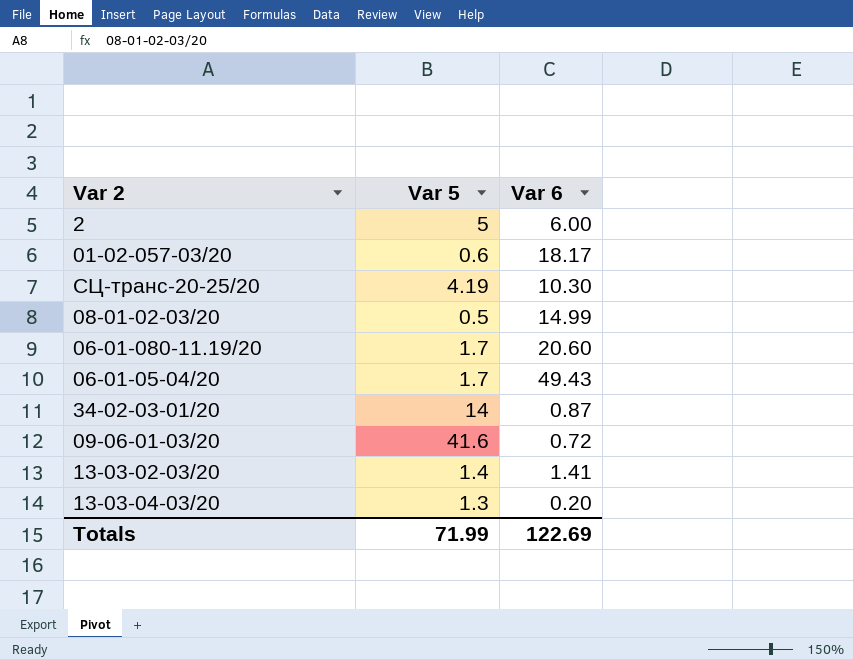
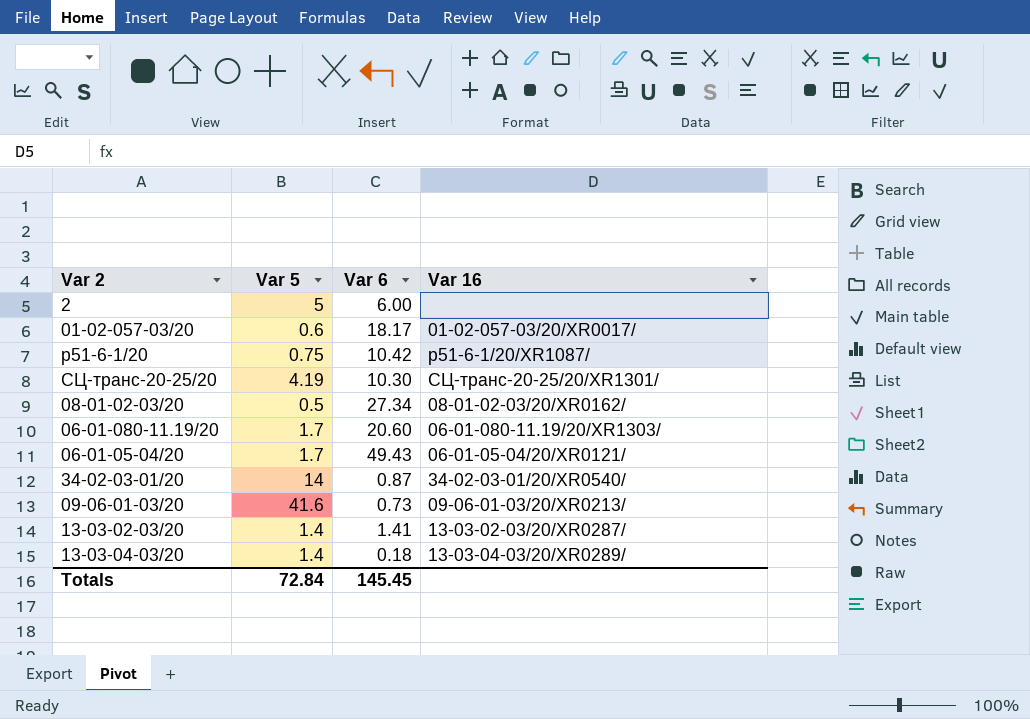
column Var 16 | position: none -> 4
row р51-6-1/20: none -> 0.75 | 10.42 | р51-6-1/20/XR1087/
08-01-02-03/20 | Var 6: 14.99 -> 27.34
09-06-01-03/20 | Var 6: 0.72 -> 0.73
13-03-04-03/20 | Var 5: 1.3 -> 1.4
13-03-04-03/20 | Var 6: 0.20 -> 0.18
Totals | Var 5: 71.99 -> 72.84
Totals | Var 6: 122.69 -> 145.45

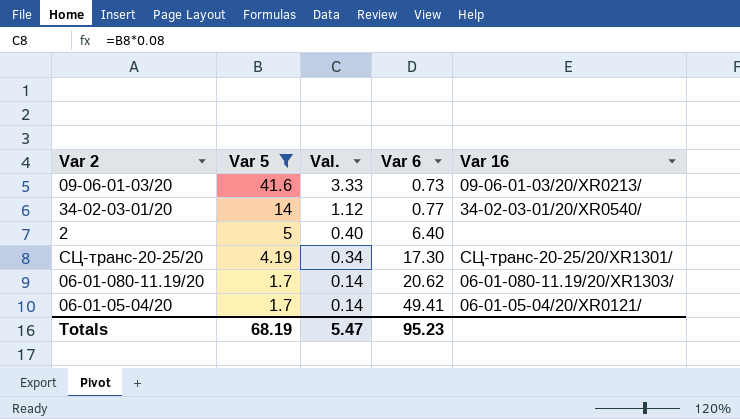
filter: none -> Var 5 >= 1.7
row order: none -> Var 5 descending
column Val. | formula: none -> [Var 5] * 0.08
34-02-03-01/20 | Var 6: 0.87 -> 0.77
2 | Var 6: 6.00 -> 6.40
СЦ-транс-20-25/20 | Var 6: 10.30 -> 17.30
06-01-080-11.19/20 | Var 6: 20.60 -> 20.62
06-01-05-04/20 | Var 6: 49.43 -> 49.41
Totals | Var 5: 72.84 -> 68.19
Totals | Var 6: 145.45 -> 95.23

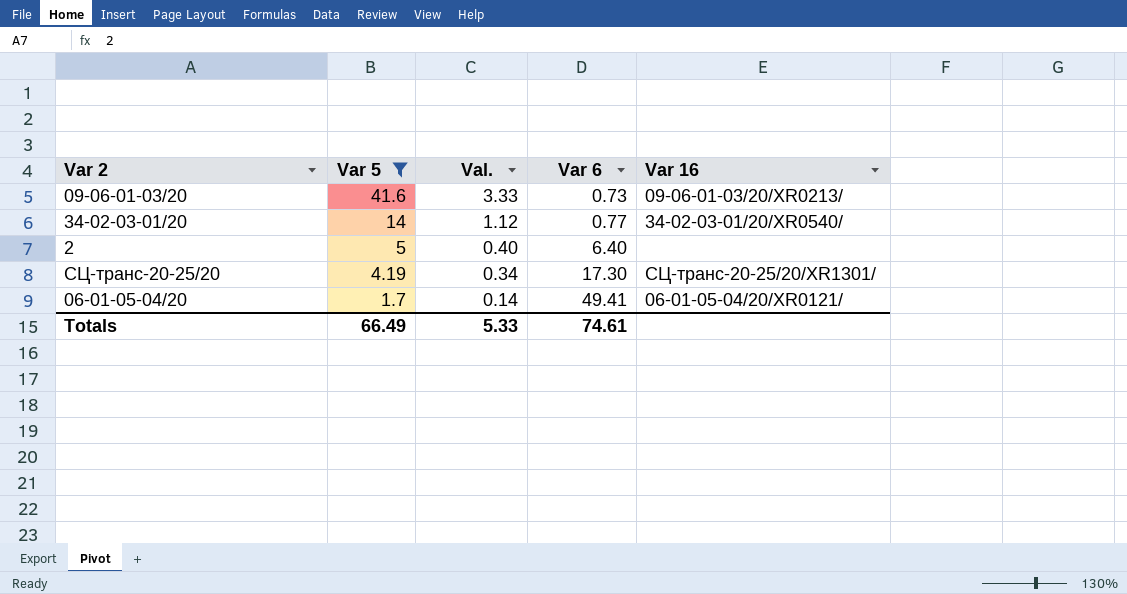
row 06-01-080-11.19/20: 1.7 | 0.14 | 20.62 | 06-01-080-11.19/20/XR1303/ -> none
Totals | Var 5: 68.19 -> 66.49
Totals | Val.: 5.47 -> 5.33
Totals | Var 6: 95.23 -> 74.61

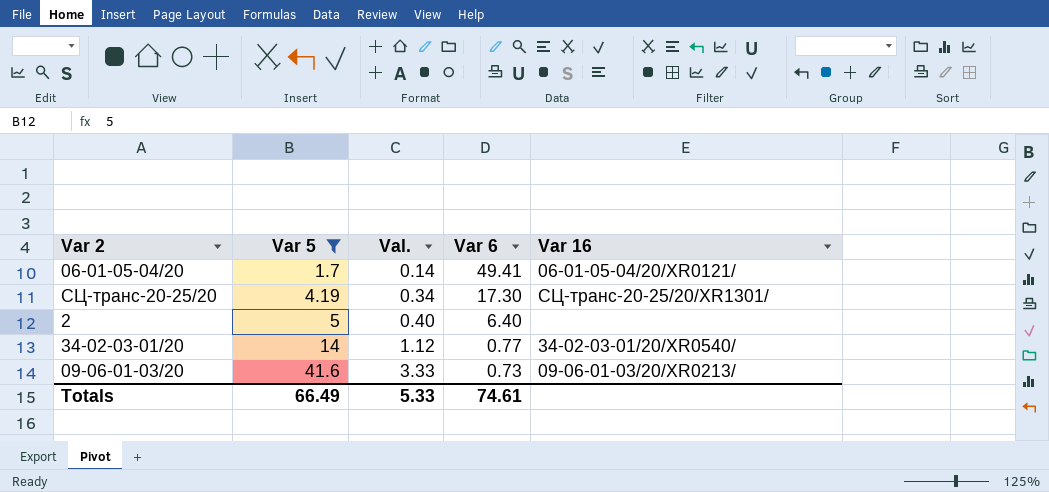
row order: Var 5 descending -> Var 5 ascending

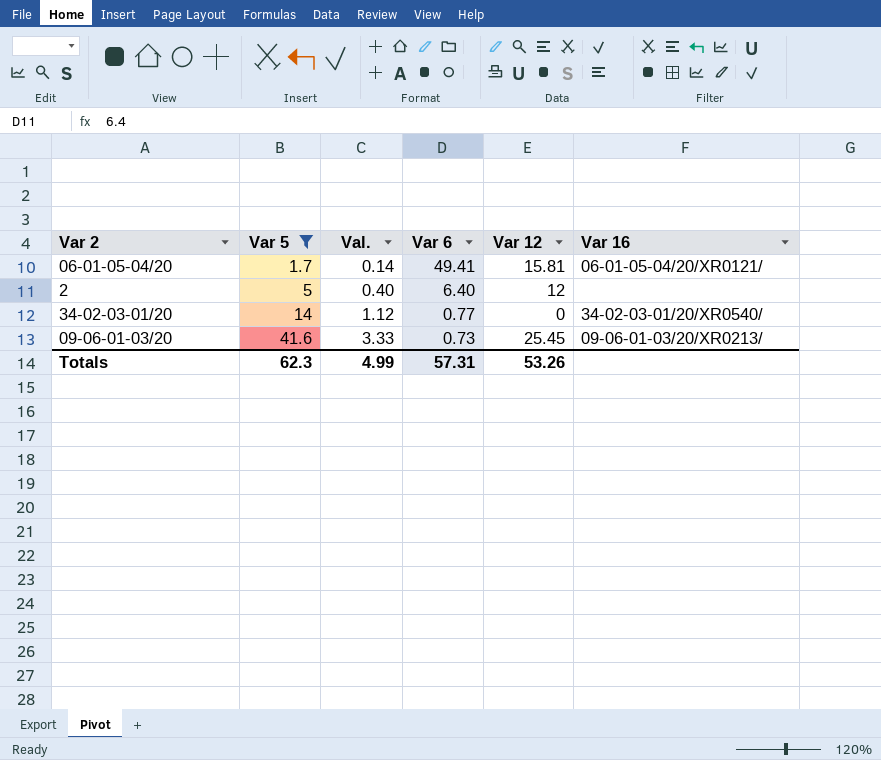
column Var 12 | position: none -> 5
row СЦ-транс-20-25/20: 4.19 | 0.34 | 17.30 | СЦ-транс-20-25/20/XR1301/ -> none
Totals | Var 5: 66.49 -> 62.3
Totals | Val.: 5.33 -> 4.99
Totals | Var 6: 74.61 -> 57.31

